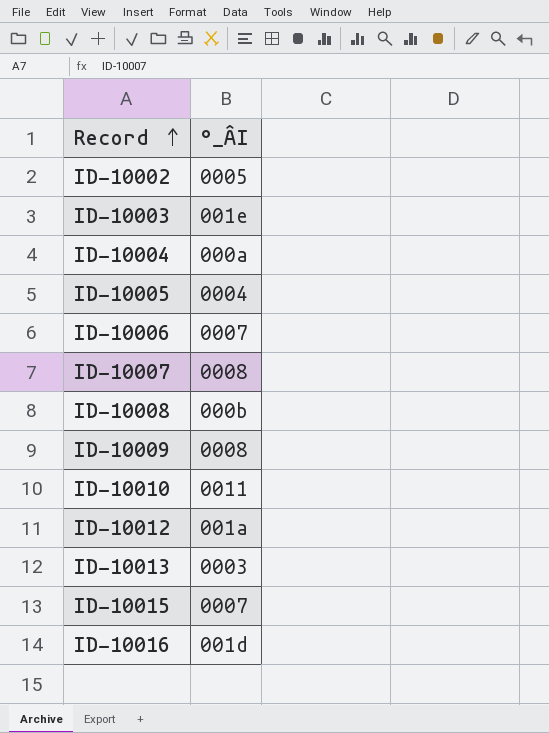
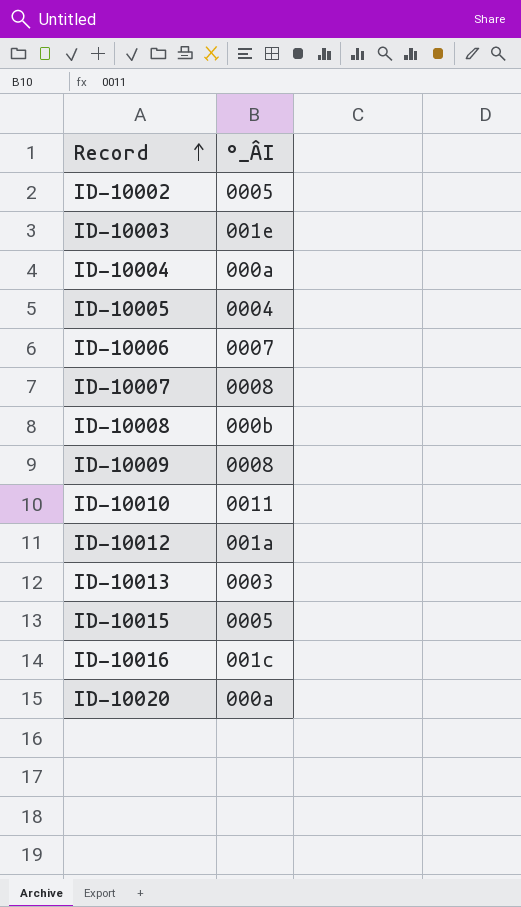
ID-10015 | °_ÂI: 0007 -> 0005
ID-10016 | °_ÂI: 001d -> 001c
row ID-10020: none -> 000a

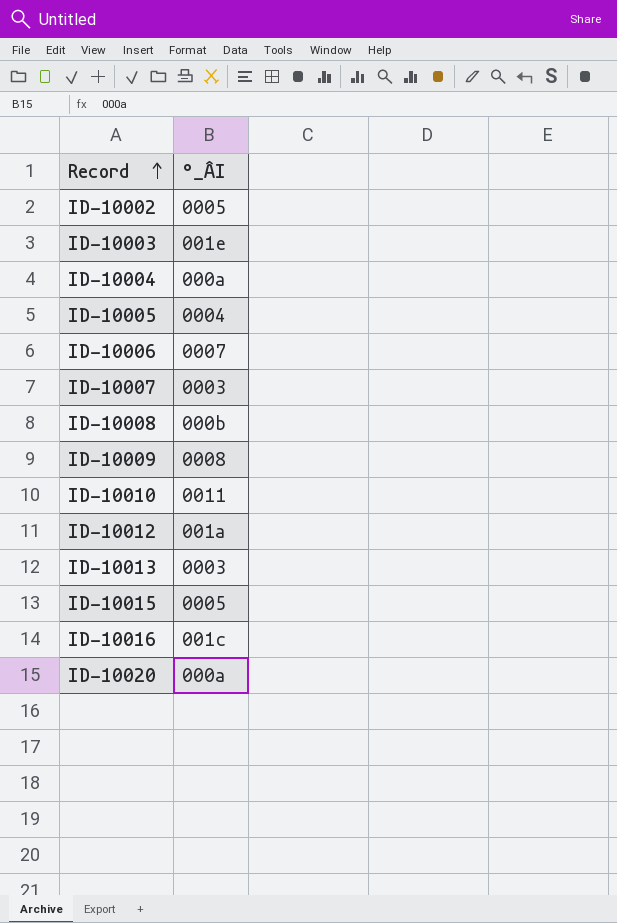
ID-10007 | °_ÂI: 0008 -> 0003

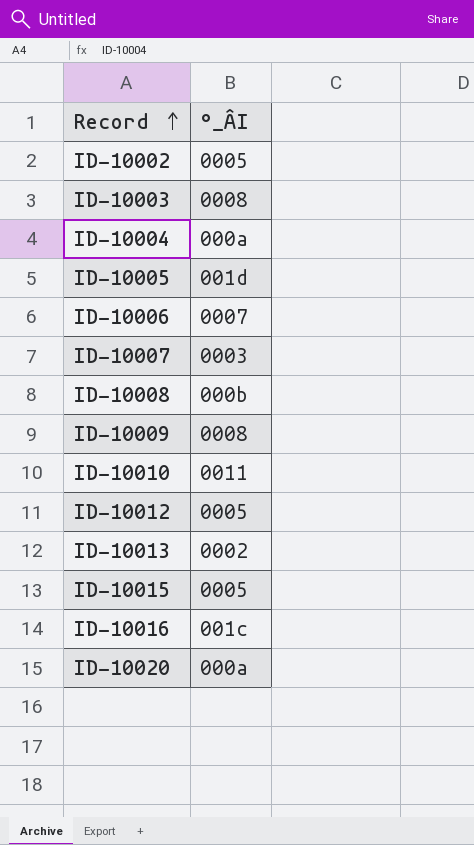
ID-10003 | °_ÂI: 001e -> 0008
ID-10005 | °_ÂI: 0004 -> 001d
ID-10012 | °_ÂI: 001a -> 0005
ID-10013 | °_ÂI: 0003 -> 0002

